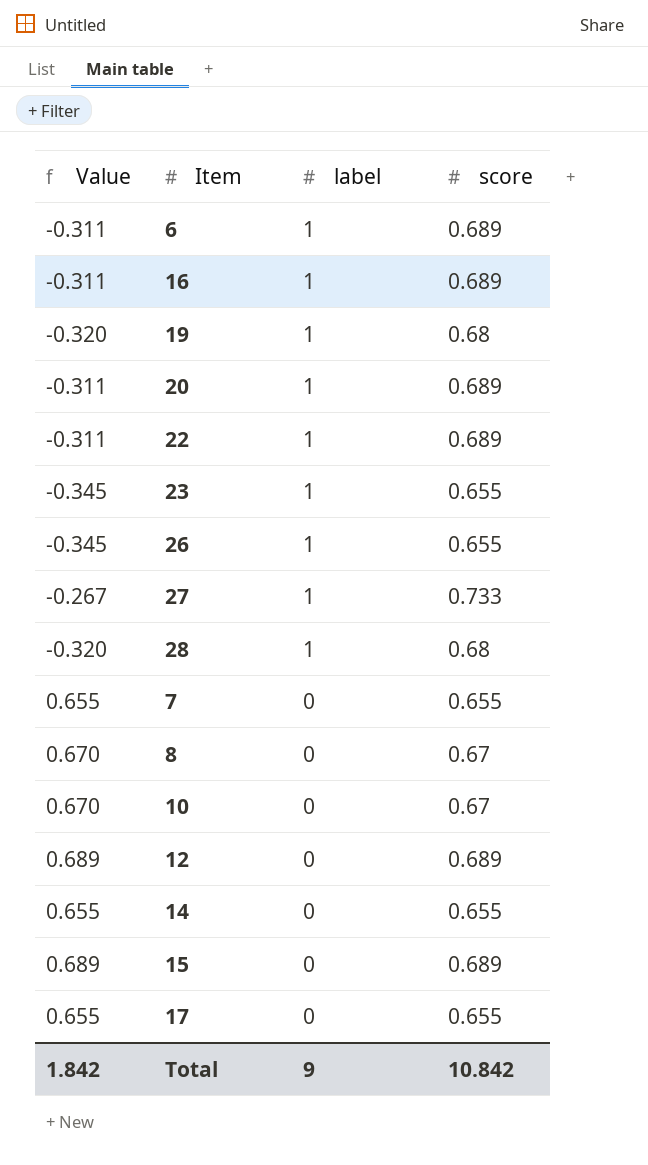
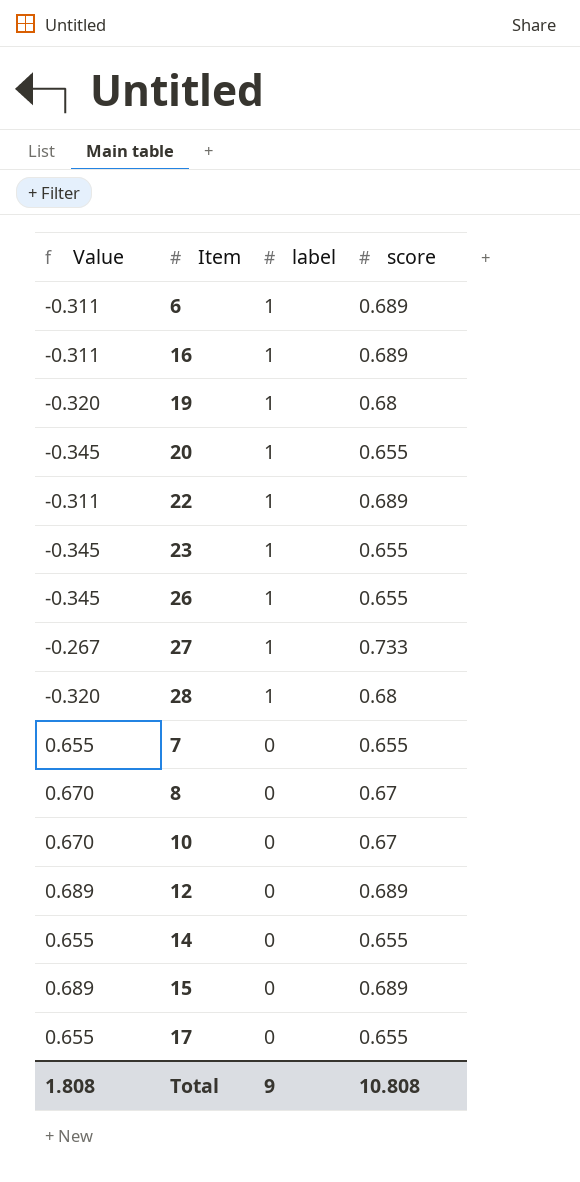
20 | Value: -0.311 -> -0.345
20 | score: 0.689 -> 0.655
Total | Value: 1.842 -> 1.808
Total | score: 10.842 -> 10.808

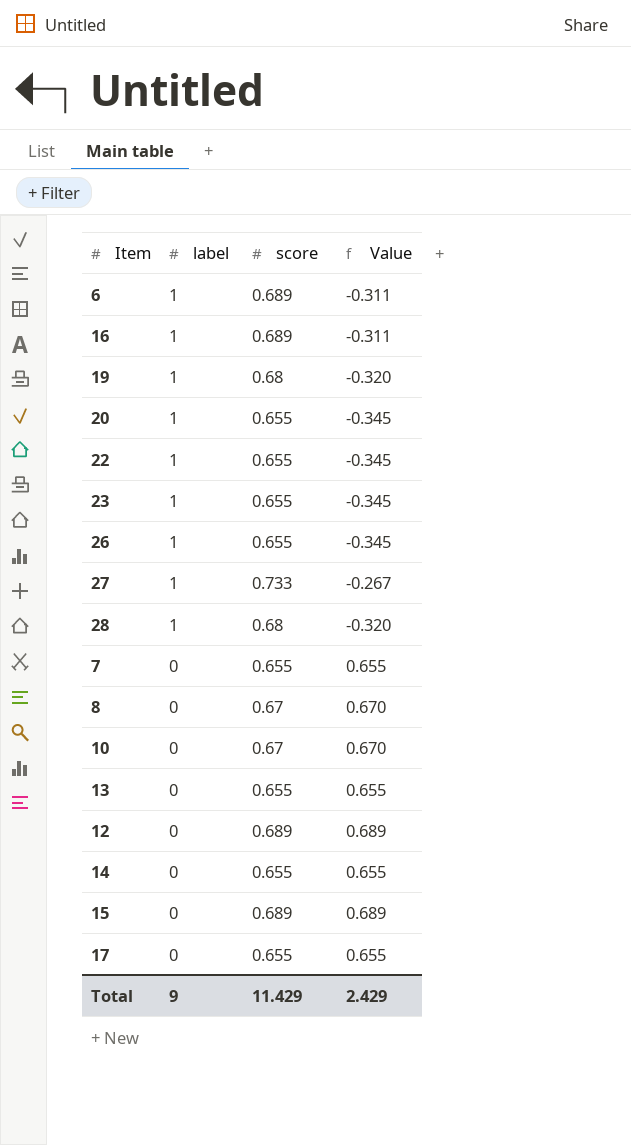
column Value | position: 1 -> 4
22 | score: 0.689 -> 0.655
22 | Value: -0.311 -> -0.345
row 13: none -> 0 | 0.655 | 0.655
Total | score: 10.808 -> 11.429
Total | Value: 1.808 -> 2.429

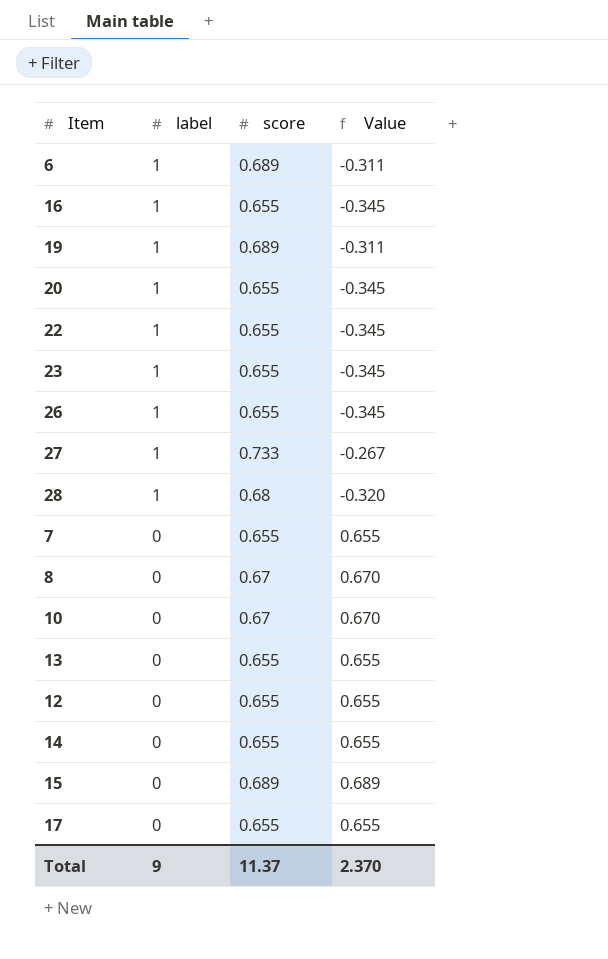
16 | score: 0.689 -> 0.655
16 | Value: -0.311 -> -0.345
19 | score: 0.68 -> 0.689
19 | Value: -0.320 -> -0.311
12 | score: 0.689 -> 0.655
12 | Value: 0.689 -> 0.655
Total | score: 11.429 -> 11.37
Total | Value: 2.429 -> 2.370

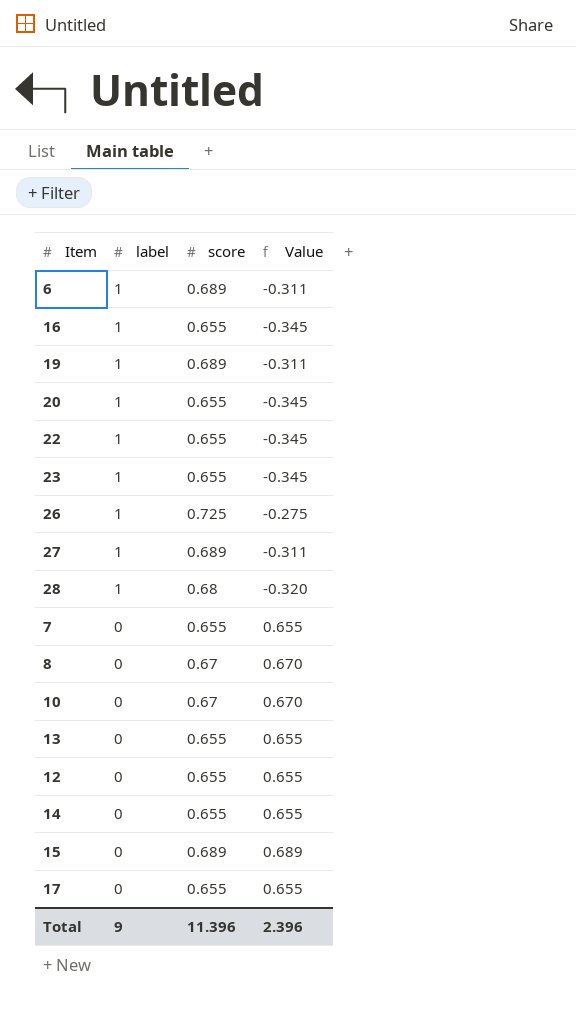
26 | score: 0.655 -> 0.725
26 | Value: -0.345 -> -0.275
27 | score: 0.733 -> 0.689
27 | Value: -0.267 -> -0.311
Total | score: 11.37 -> 11.396
Total | Value: 2.370 -> 2.396

